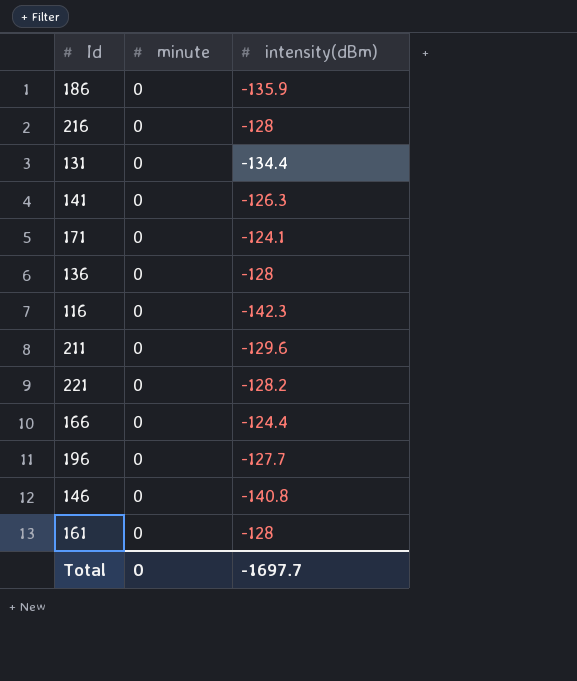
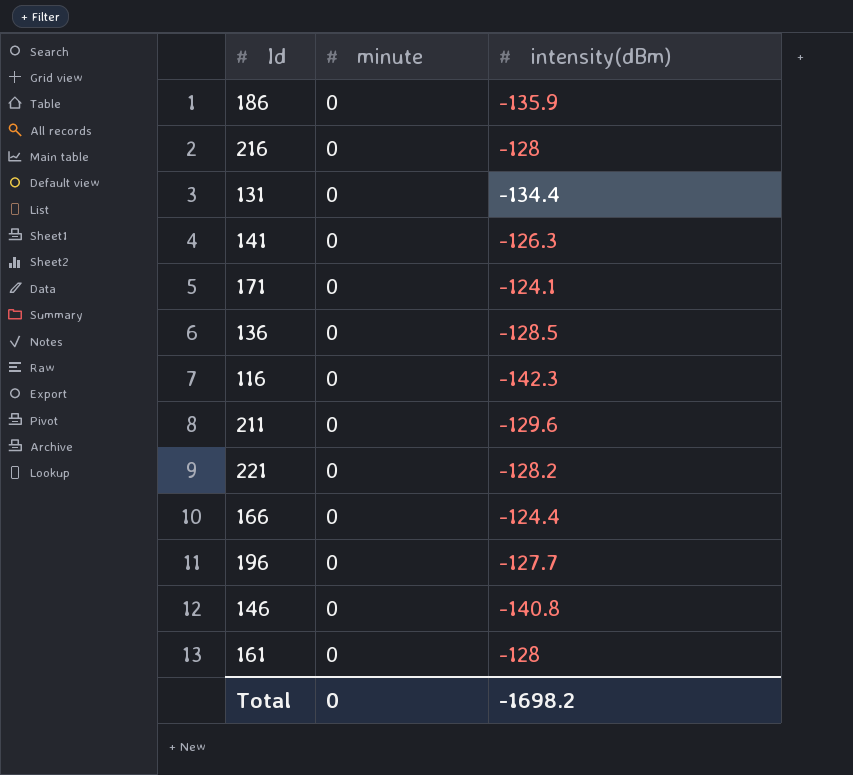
136 | intensity(dBm): -128 -> -128.5
Total | intensity(dBm): -1697.7 -> -1698.2

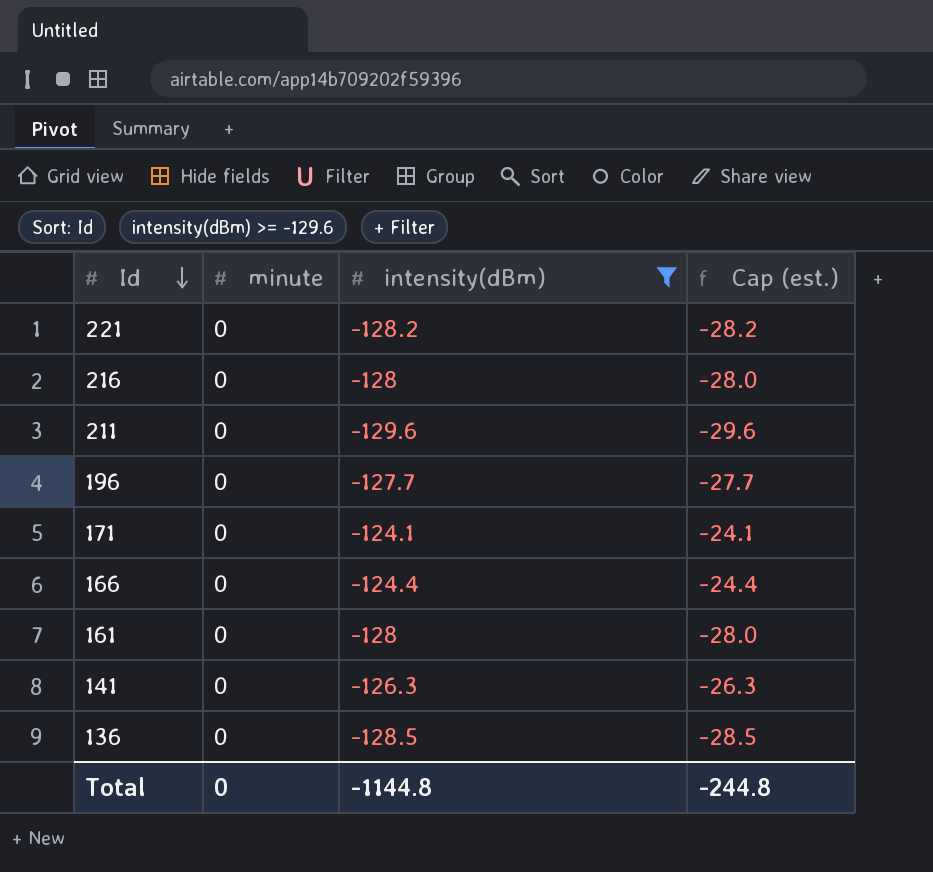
filter: none -> intensity(dBm) >= -129.6
row order: none -> Id descending
column Cap (est.) | formula: none -> [intensity(dBm)] + 100
Total | intensity(dBm): -1698.2 -> -1144.8

